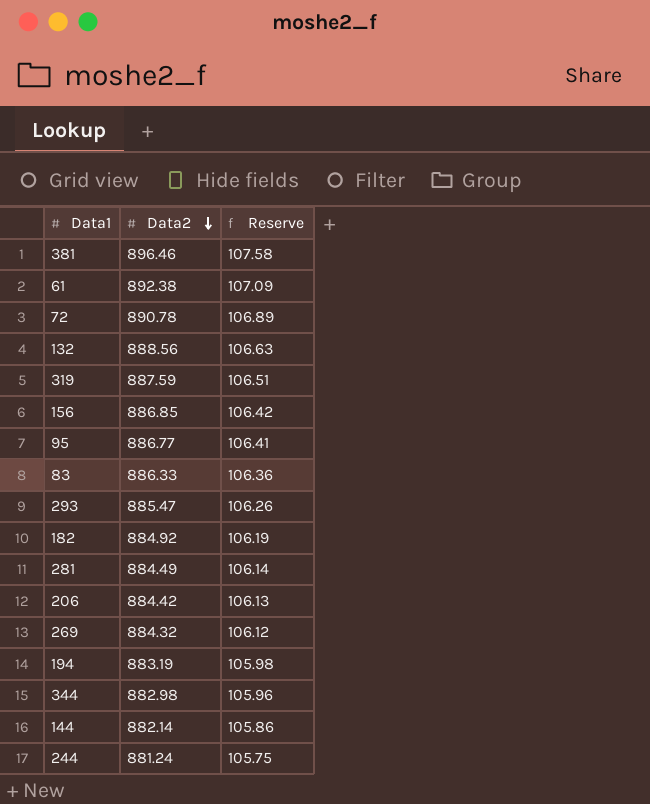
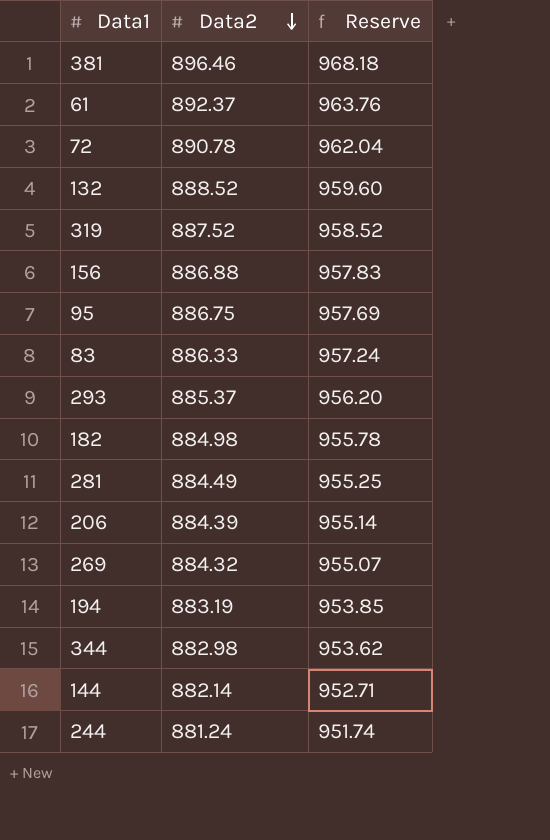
column Reserve | formula: [Data2] * 0.12 -> [Data2] * 1.08
61 | Data2: 892.38 -> 892.37
132 | Data2: 888.56 -> 888.52
319 | Data2: 887.59 -> 887.52
156 | Data2: 886.85 -> 886.88
95 | Data2: 886.77 -> 886.75
293 | Data2: 885.47 -> 885.37
182 | Data2: 884.92 -> 884.98
206 | Data2: 884.42 -> 884.39

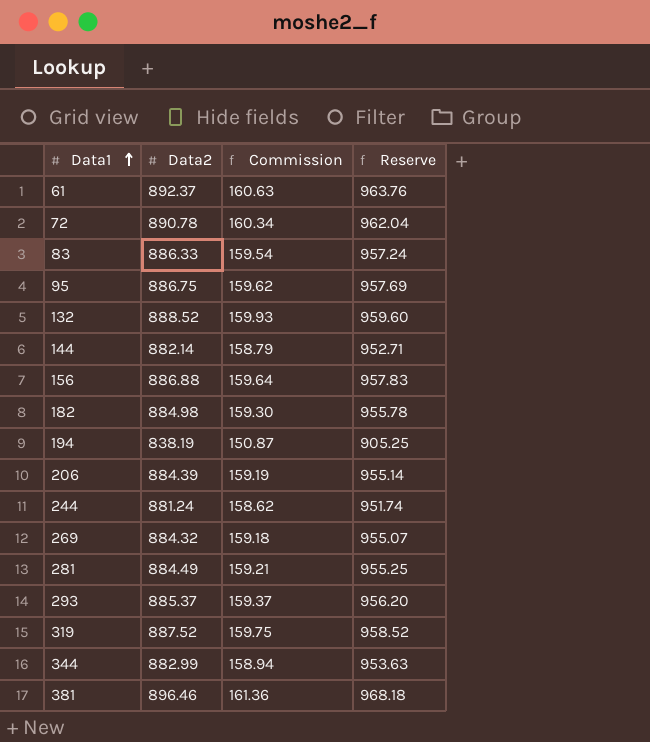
row order: Data2 descending -> Data1 ascending
column Commission | formula: none -> [Data2] * 0.18
194 | Data2: 883.19 -> 838.19
194 | Reserve: 953.85 -> 905.25
344 | Data2: 882.98 -> 882.99
344 | Reserve: 953.62 -> 953.63

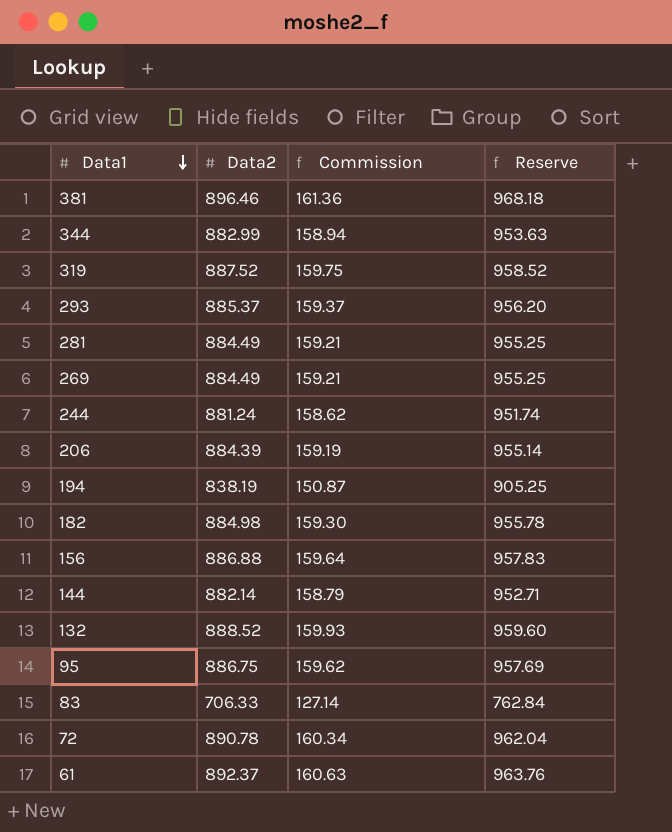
row order: Data1 ascending -> Data1 descending
269 | Data2: 884.32 -> 884.49
269 | Commission: 159.18 -> 159.21
269 | Reserve: 955.07 -> 955.25
83 | Data2: 886.33 -> 706.33
83 | Commission: 159.54 -> 127.14
83 | Reserve: 957.24 -> 762.84

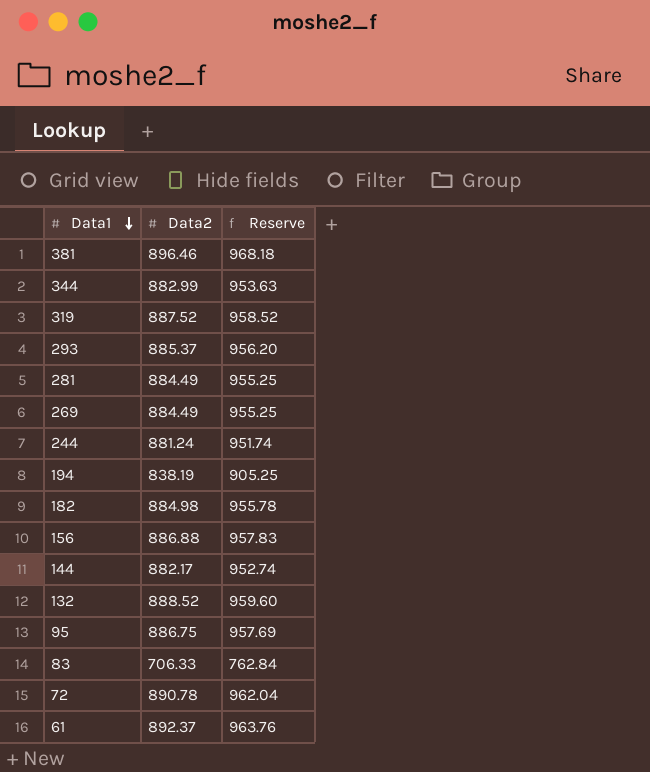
column Commission | formula: [Data2] * 0.18 -> none
row 206: 884.39 | 159.19 | 955.14 -> none
144 | Data2: 882.14 -> 882.17
144 | Reserve: 952.71 -> 952.74

